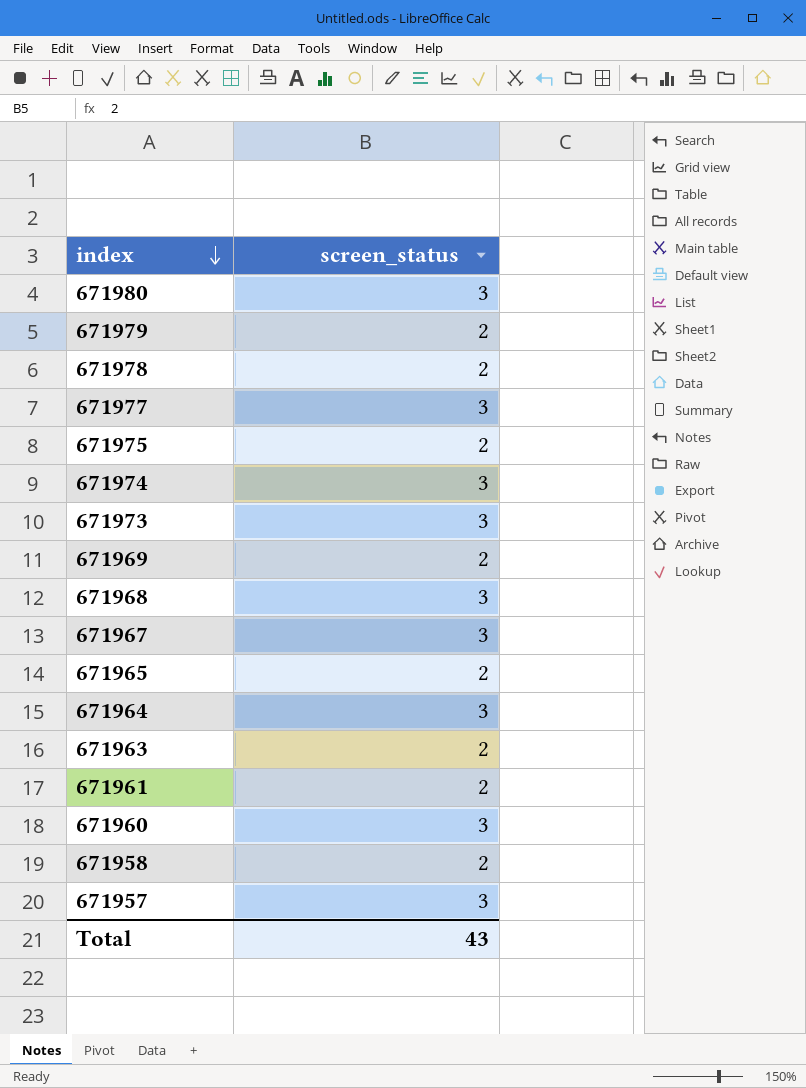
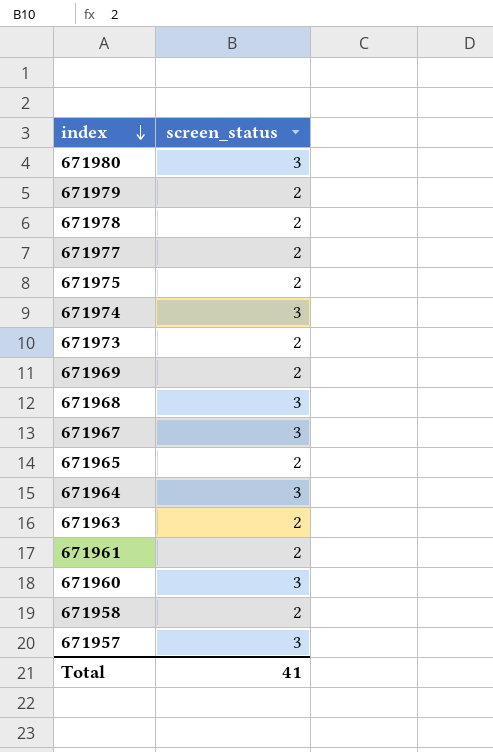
671977 | screen_status: 3 -> 2
671973 | screen_status: 3 -> 2
Total | screen_status: 43 -> 41

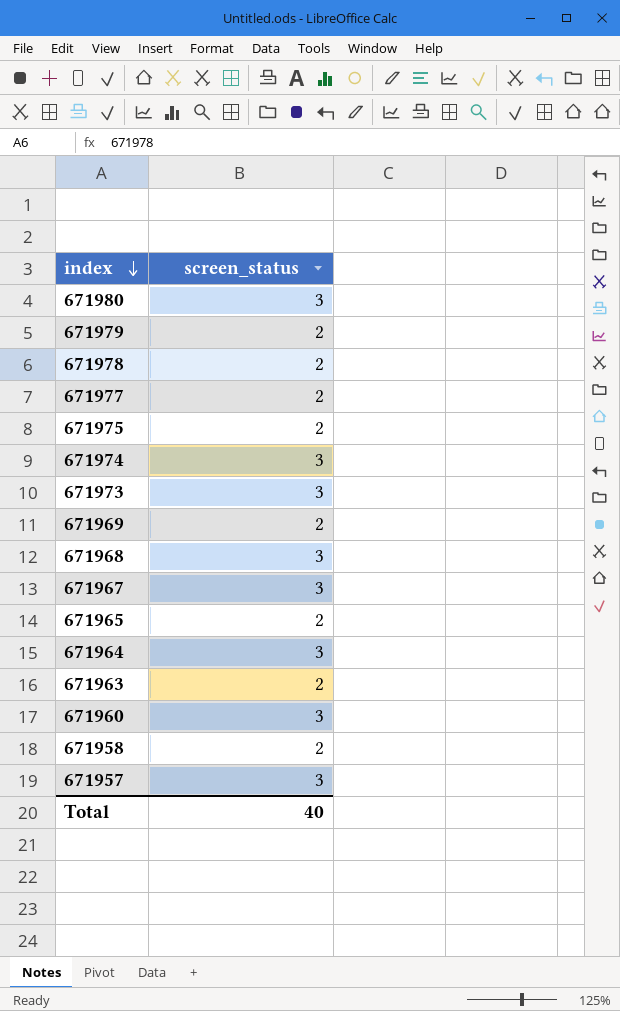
row 671961: 2 -> none
671973 | screen_status: 2 -> 3
Total | screen_status: 41 -> 40

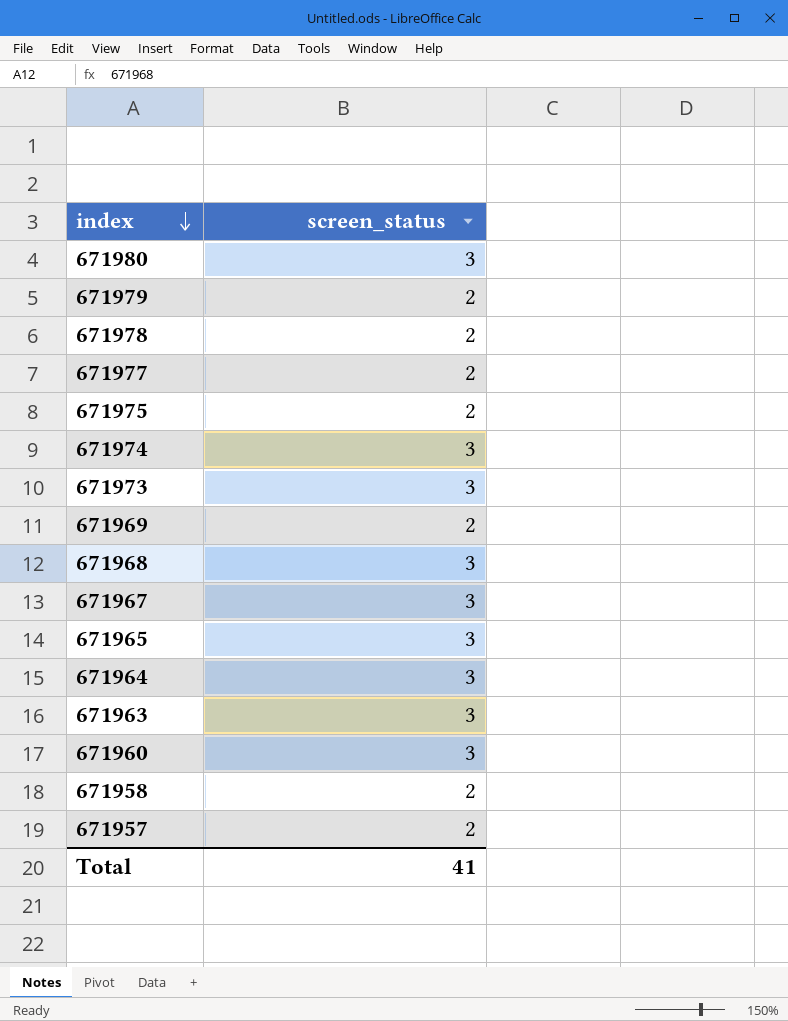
671965 | screen_status: 2 -> 3
671963 | screen_status: 2 -> 3
671957 | screen_status: 3 -> 2
Total | screen_status: 40 -> 41

